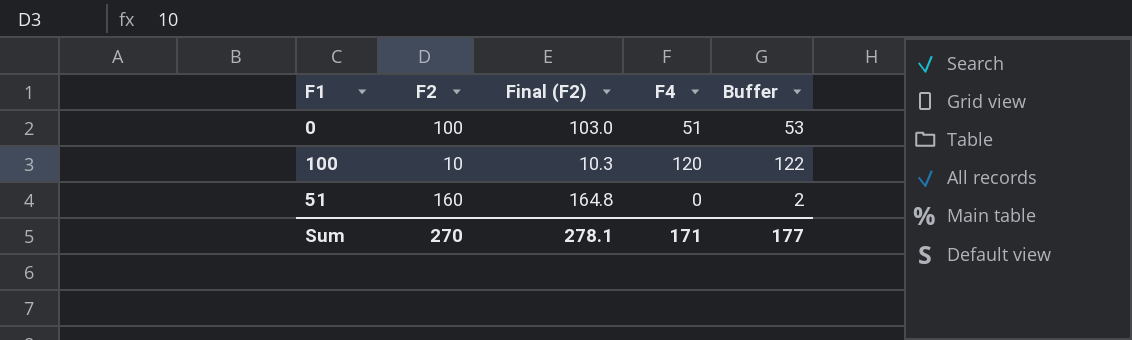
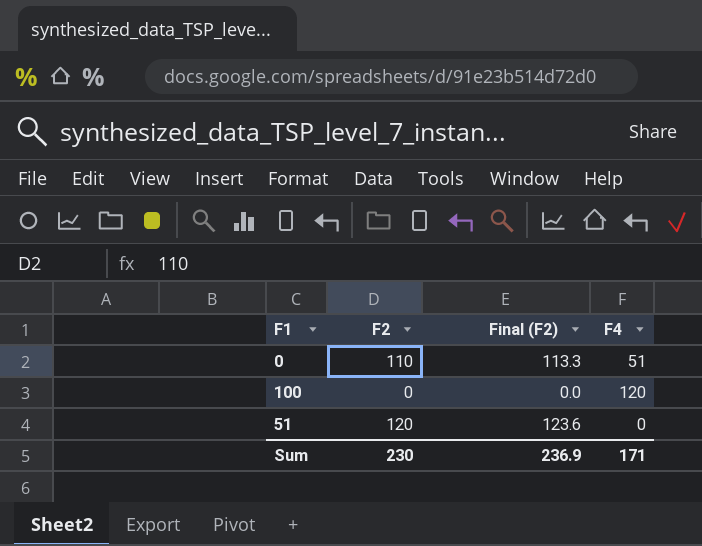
column Buffer | formula: [F4] + 2 -> none
0 | F2: 100 -> 110
0 | Final (F2): 103.0 -> 113.3
100 | F2: 10 -> 0
100 | Final (F2): 10.3 -> 0.0
51 | F2: 160 -> 120
51 | Final (F2): 164.8 -> 123.6
Sum | F2: 270 -> 230
Sum | Final (F2): 278.1 -> 236.9

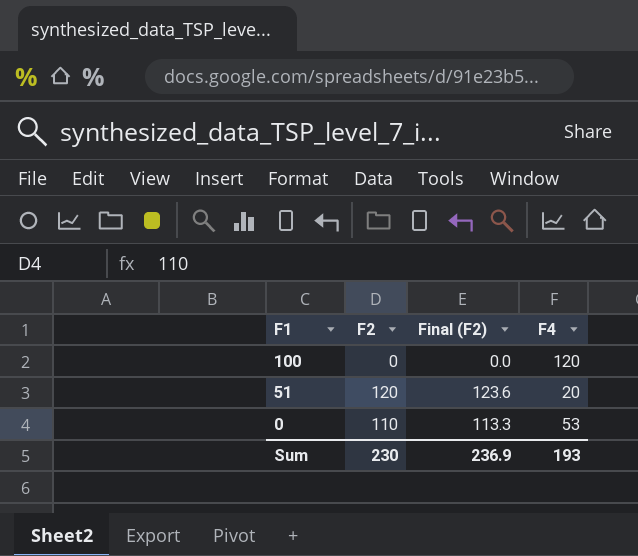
row order: none -> F1 descending
51 | F4: 0 -> 20
0 | F4: 51 -> 53
Sum | F4: 171 -> 193

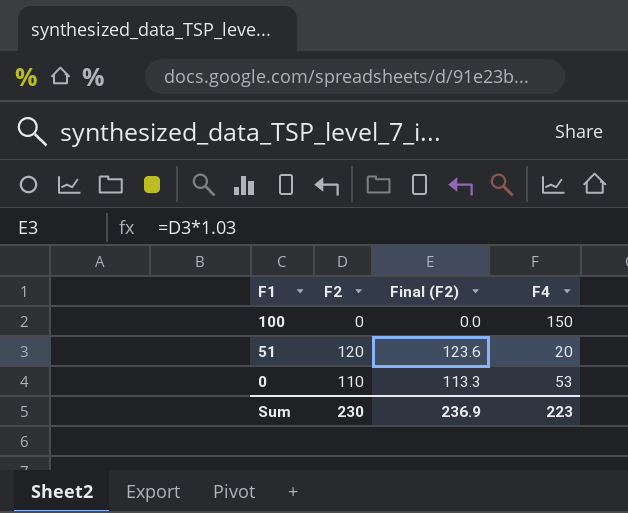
100 | F4: 120 -> 150
Sum | F4: 193 -> 223

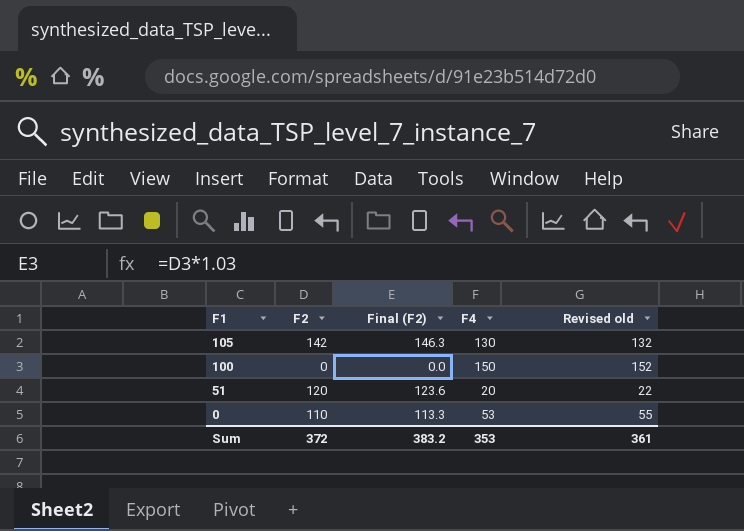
column Revised old | formula: none -> [F4] + 2
row 105: none -> 142 | 146.3 | 130 | 132
Sum | F2: 230 -> 372
Sum | Final (F2): 236.9 -> 383.2
Sum | F4: 223 -> 353

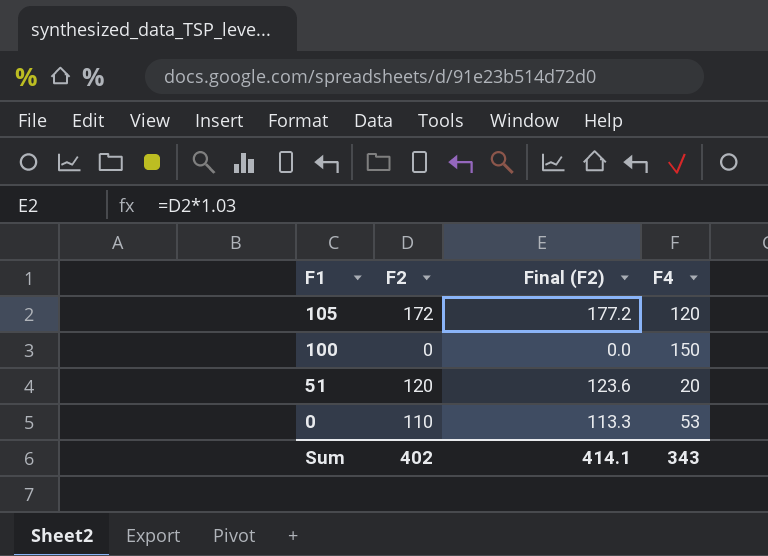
column Revised old | formula: [F4] + 2 -> none
105 | F2: 142 -> 172
105 | Final (F2): 146.3 -> 177.2
105 | F4: 130 -> 120
Sum | F2: 372 -> 402
Sum | Final (F2): 383.2 -> 414.1
Sum | F4: 353 -> 343

